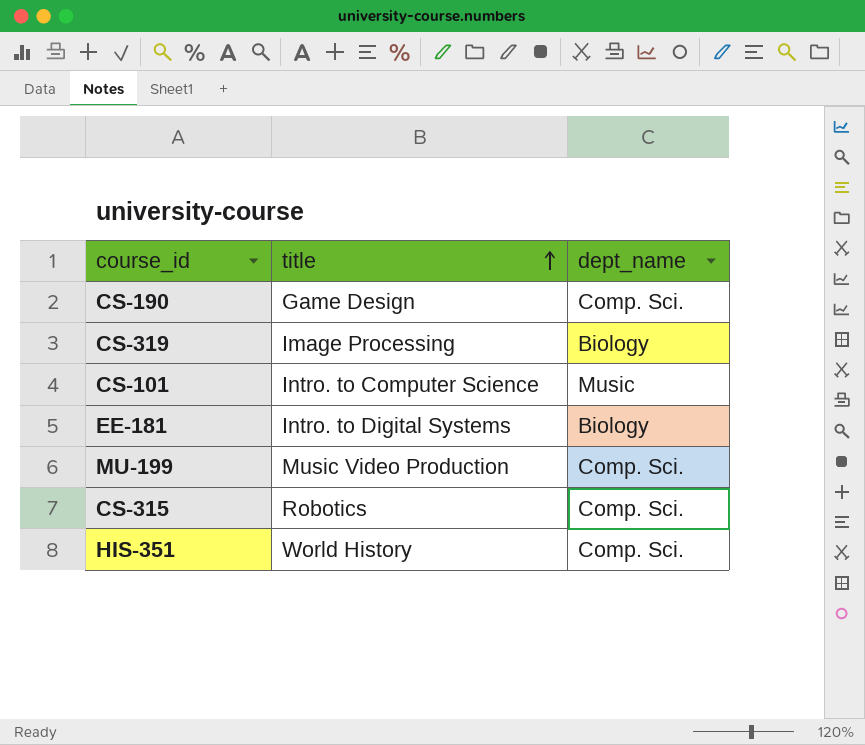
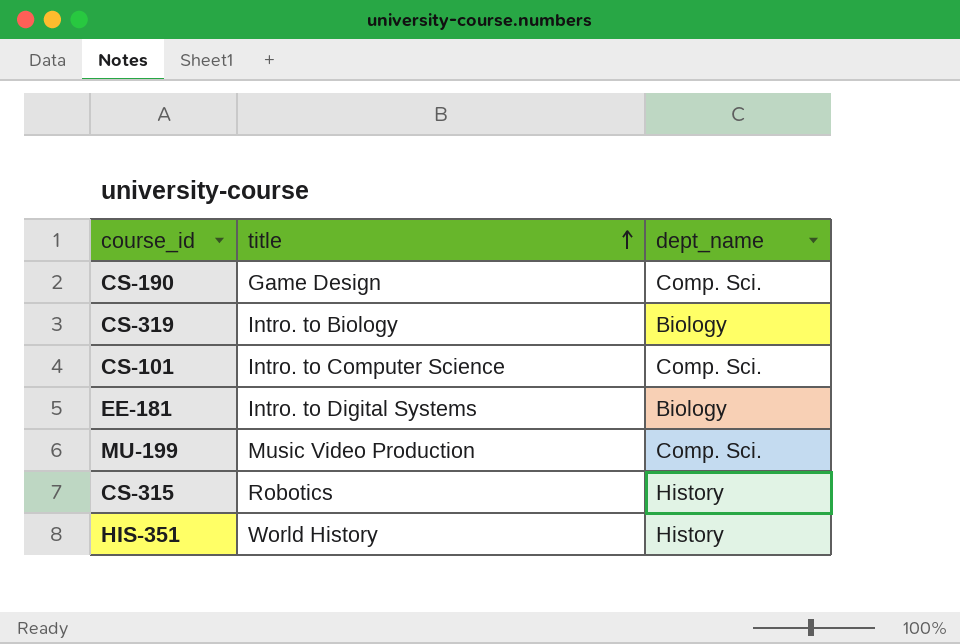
CS-319 | title: Image Processing -> Intro. to Biology
CS-101 | dept_name: Music -> Comp. Sci.
CS-315 | dept_name: Comp. Sci. -> History
HIS-351 | dept_name: Comp. Sci. -> History

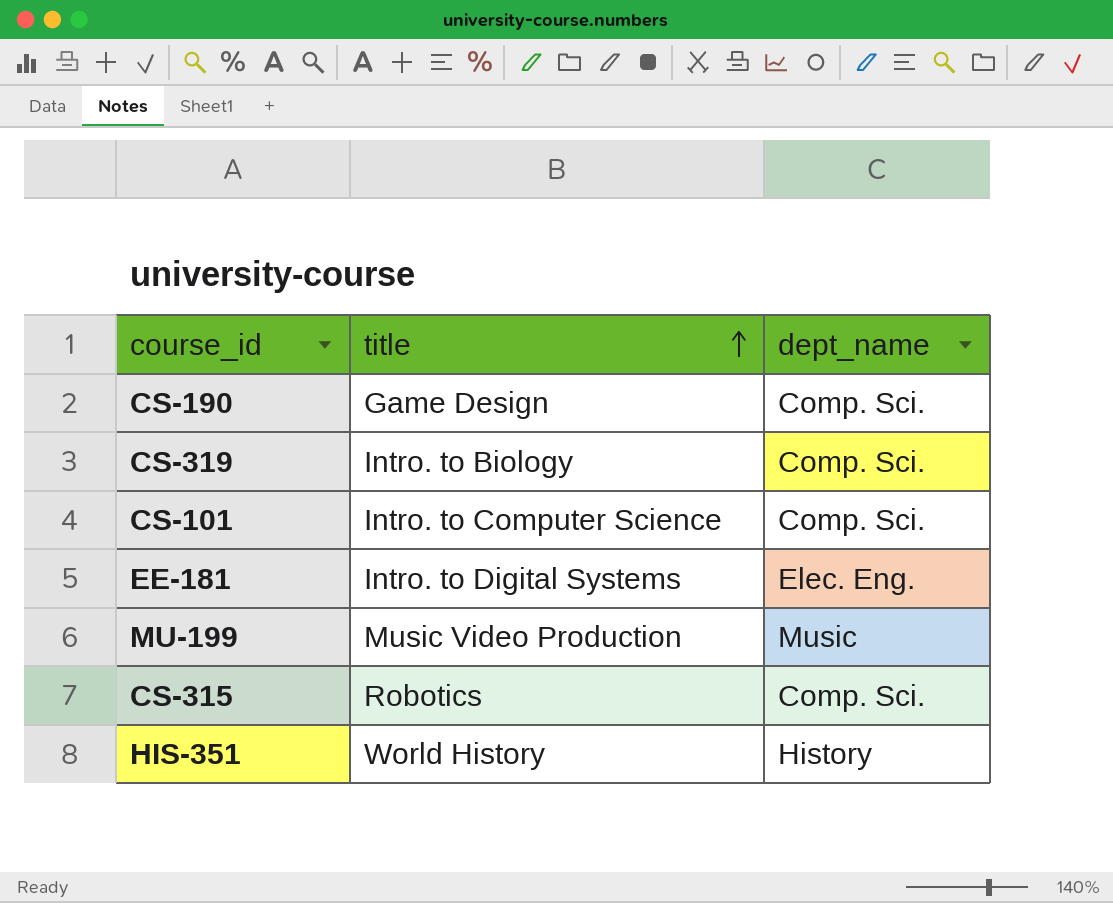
CS-319 | dept_name: Biology -> Comp. Sci.
EE-181 | dept_name: Biology -> Elec. Eng.
MU-199 | dept_name: Comp. Sci. -> Music
CS-315 | dept_name: History -> Comp. Sci.

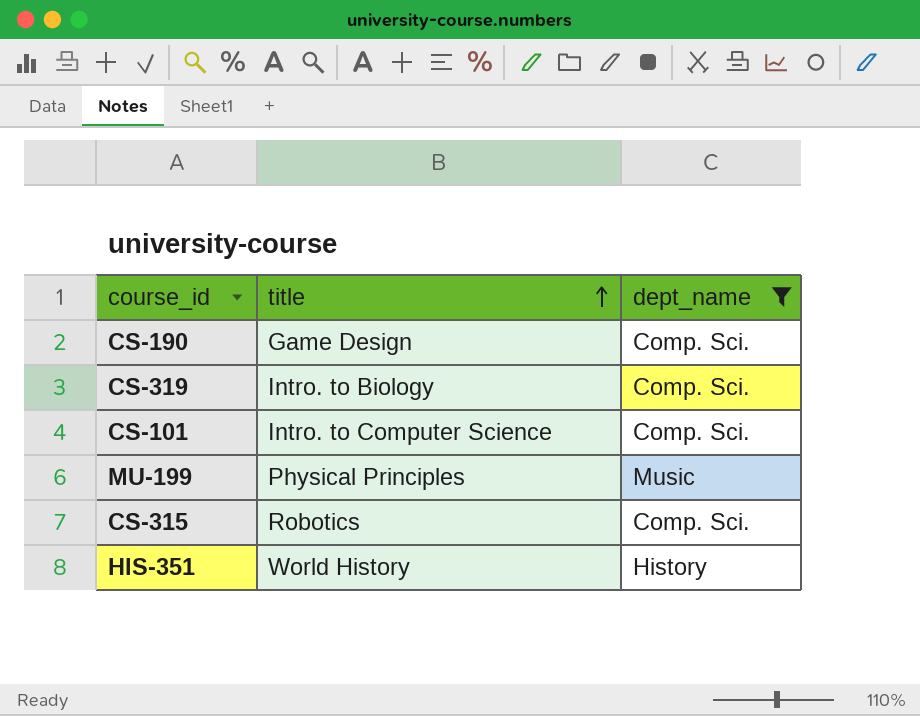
filter: none -> dept_name != Elec. Eng.
MU-199 | title: Music Video Production -> Physical Principles

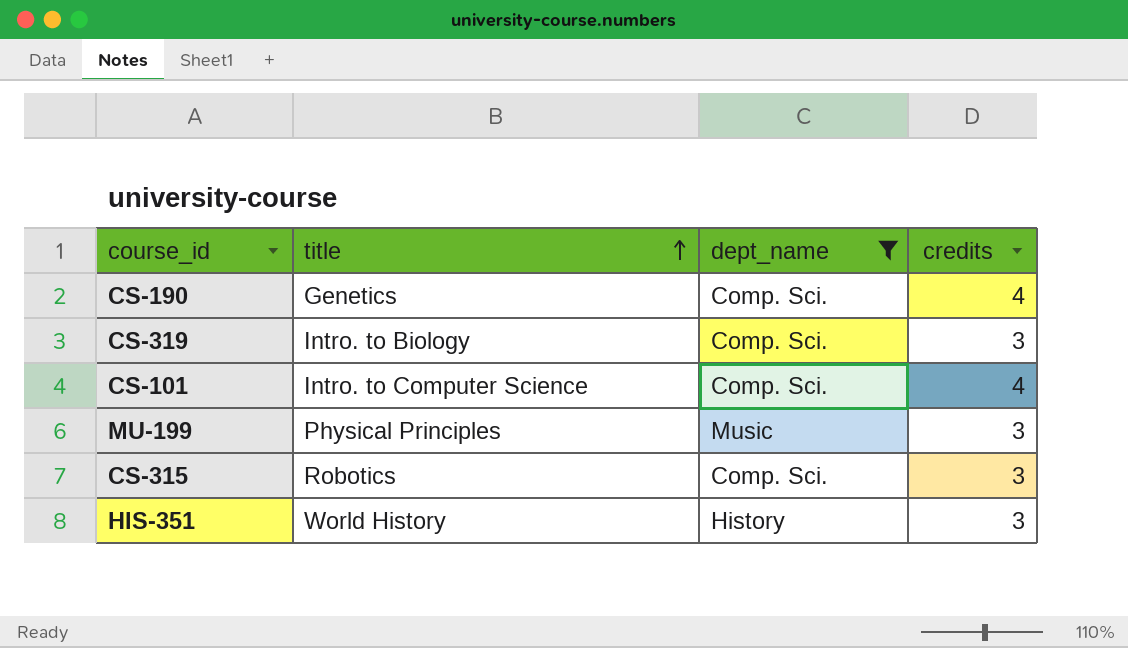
column credits | position: none -> 4
CS-190 | title: Game Design -> Genetics

